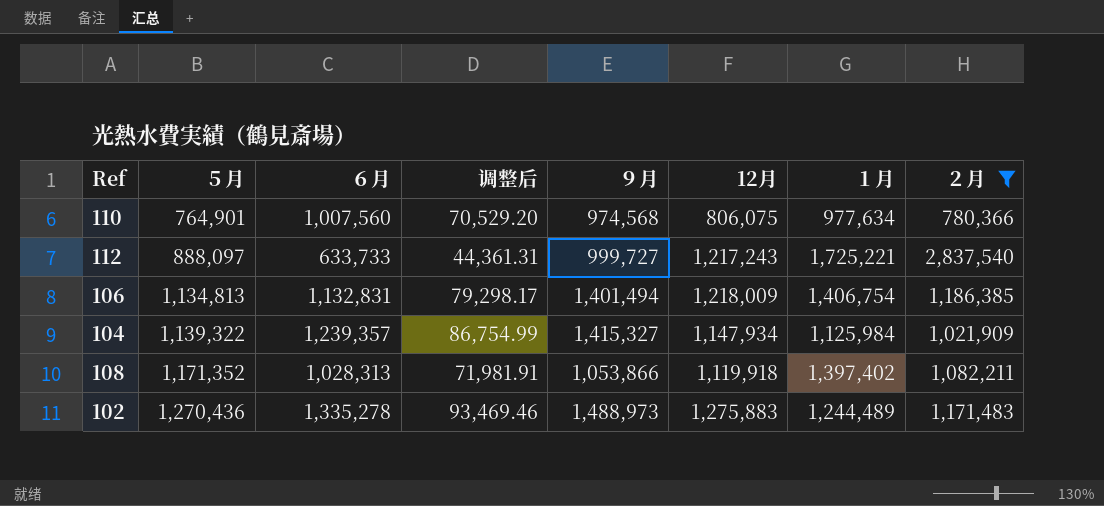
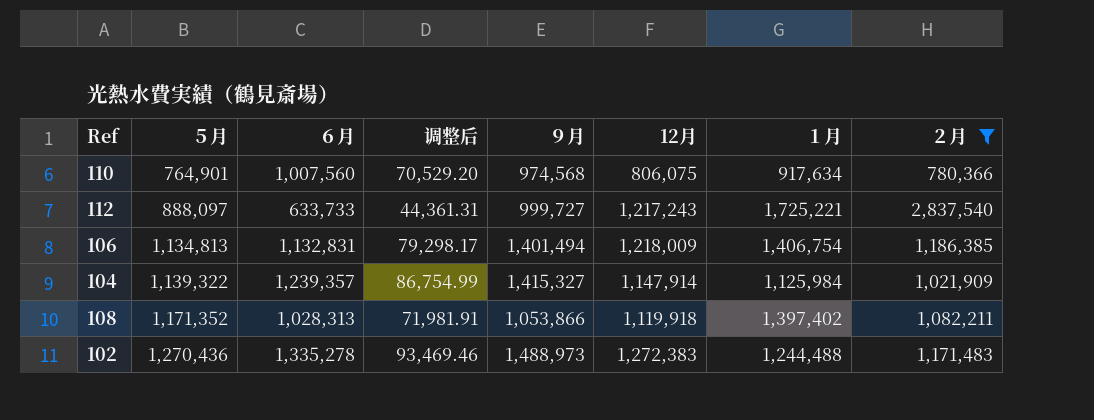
110 | １月: 977,634 -> 917,634
104 | 12月: 1,147,934 -> 1,147,914
102 | 12月: 1,275,883 -> 1,272,383
102 | １月: 1,244,489 -> 1,244,488

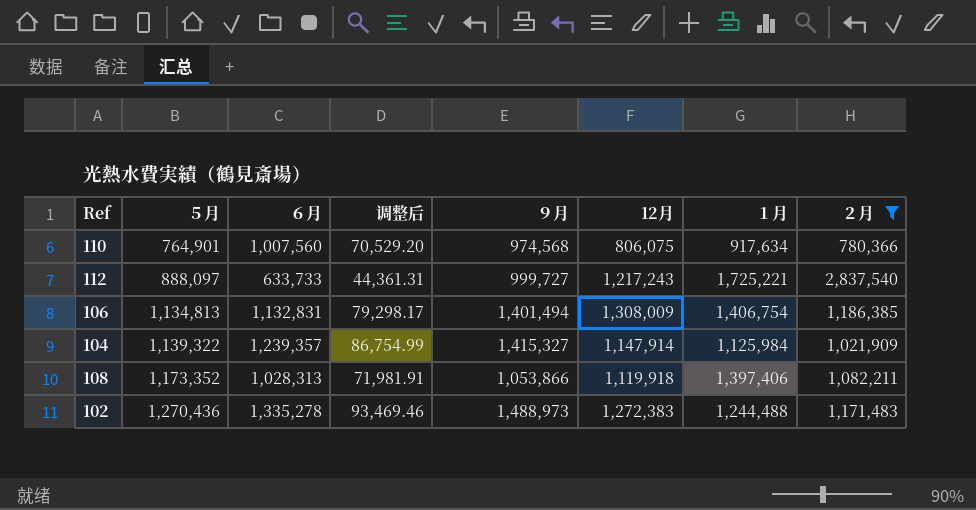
106 | 12月: 1,218,009 -> 1,308,009
108 | ５月: 1,171,352 -> 1,173,352
108 | １月: 1,397,402 -> 1,397,406

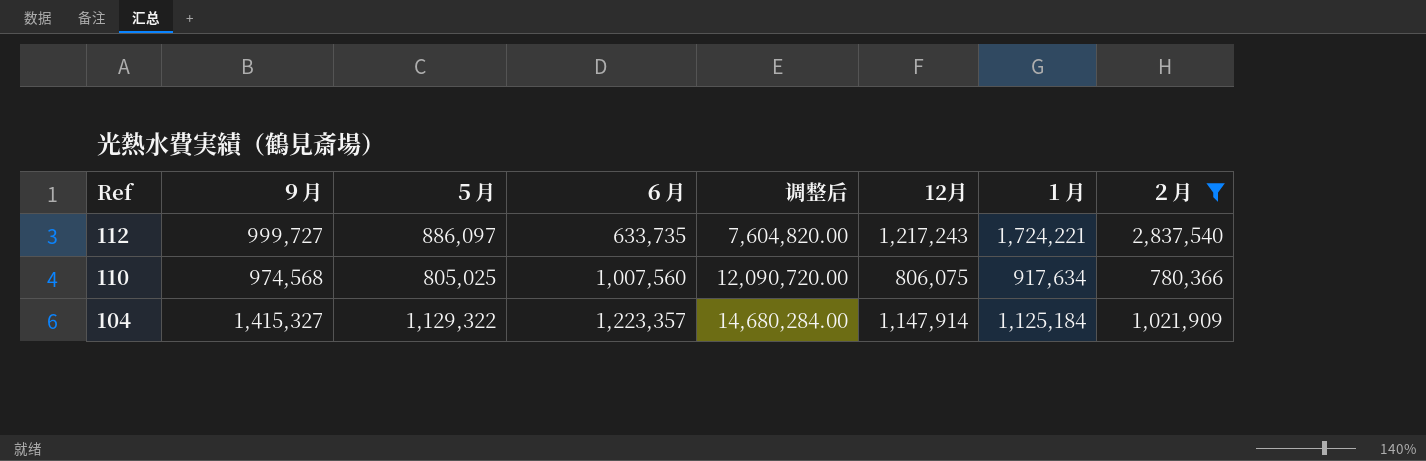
row order: ５月 ascending -> Ref descending
column ９月 | position: 5 -> 2
column 调整后 | formula: [６月] * 0.07 -> [６月] * 12
row 106: 1,134,813 | 1,132,831 | 79,298.17 | 1,401,494 | 1,308,009 | 1,406,754 | 1,186,385 -> none
row 108: 1,173,352 | 1,028,313 | 71,981.91 | 1,053,866 | 1,119,918 | 1,397,406 | 1,082,211 -> none
row 102: 1,270,436 | 1,335,278 | 93,469.46 | 1,488,973 | 1,272,383 | 1,244,488 | 1,171,483 -> none
112 | ５月: 888,097 -> 886,097
112 | ６月: 633,733 -> 633,735
112 | １月: 1,725,221 -> 1,724,221
110 | ５月: 764,901 -> 805,025
104 | ５月: 1,139,322 -> 1,129,322
104 | ６月: 1,239,357 -> 1,223,357
104 | １月: 1,125,984 -> 1,125,184

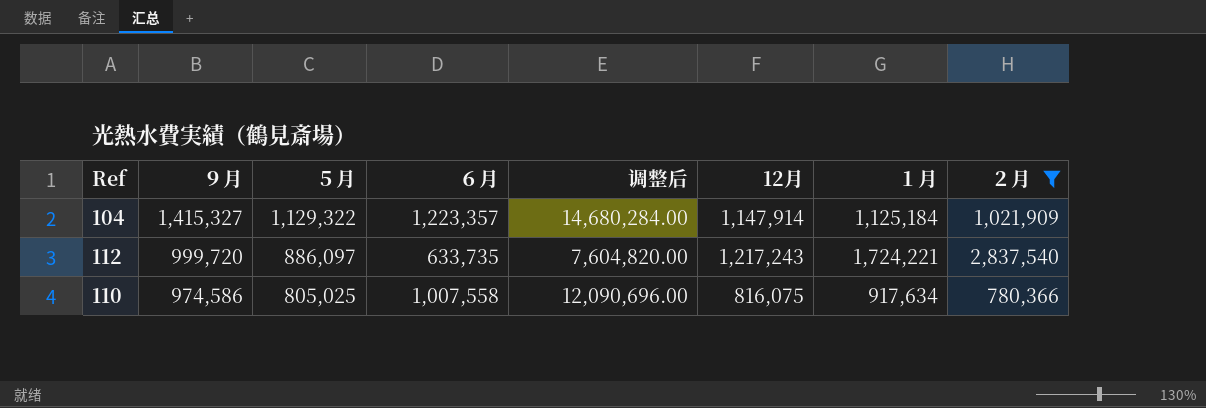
row order: Ref descending -> ９月 descending
112 | ９月: 999,727 -> 999,720
110 | ９月: 974,568 -> 974,586
110 | ６月: 1,007,560 -> 1,007,558
110 | 调整后: 12,090,720.00 -> 12,090,696.00
110 | 12月: 806,075 -> 816,075

